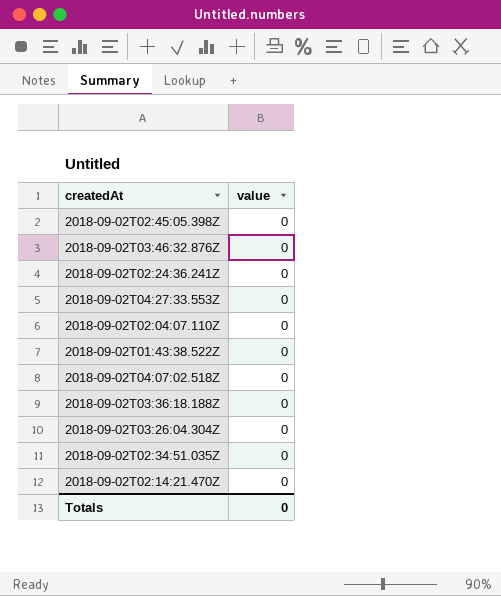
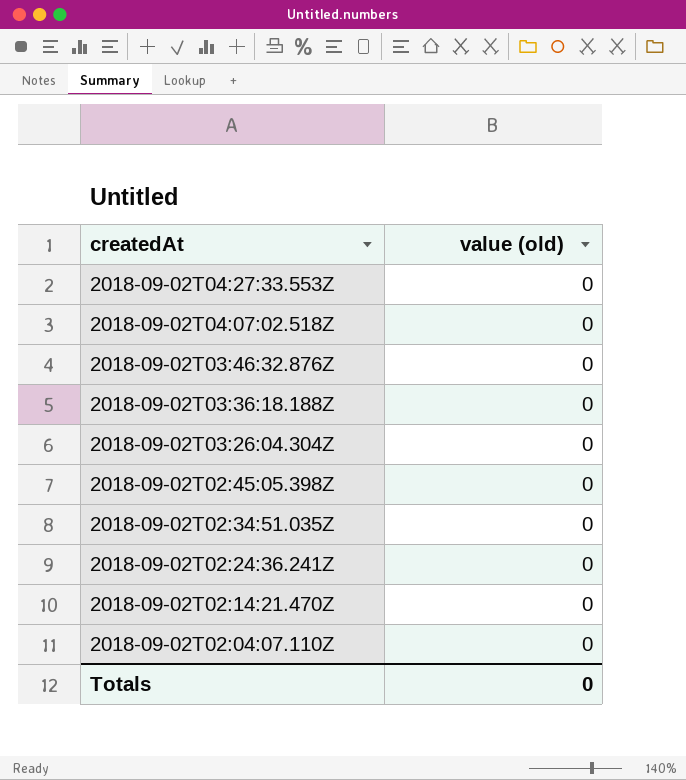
row order: none -> createdAt descending
column name: value -> value (old)
row 2018-09-02T01:43:38.522Z: 0 -> none

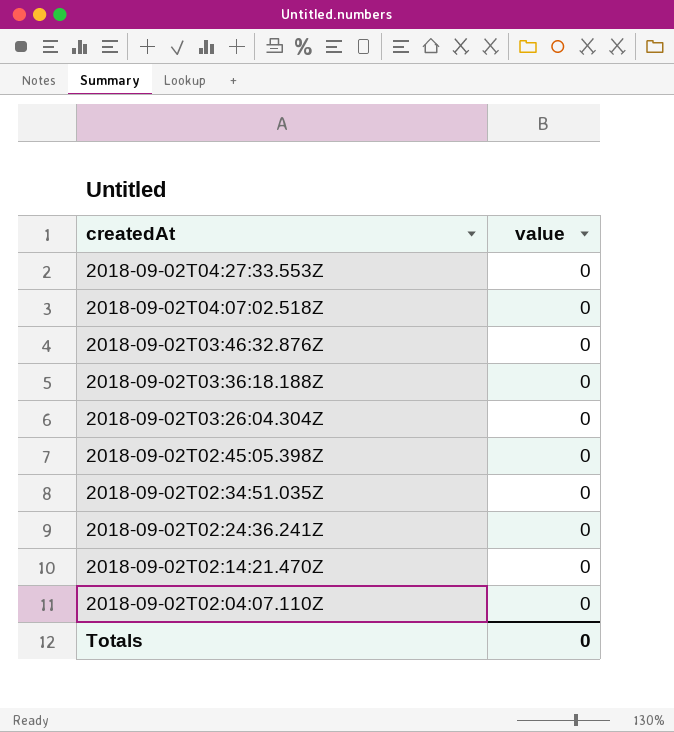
column name: value (old) -> value

